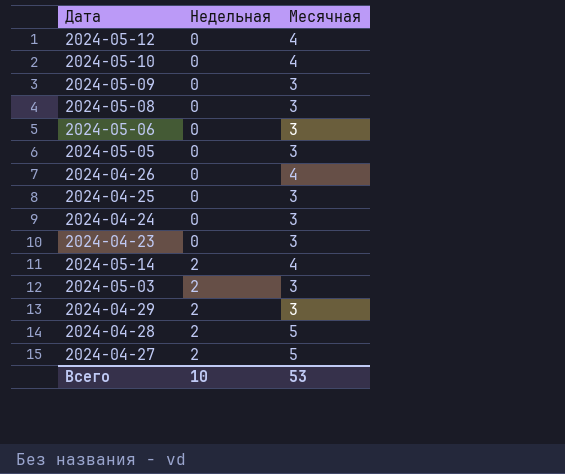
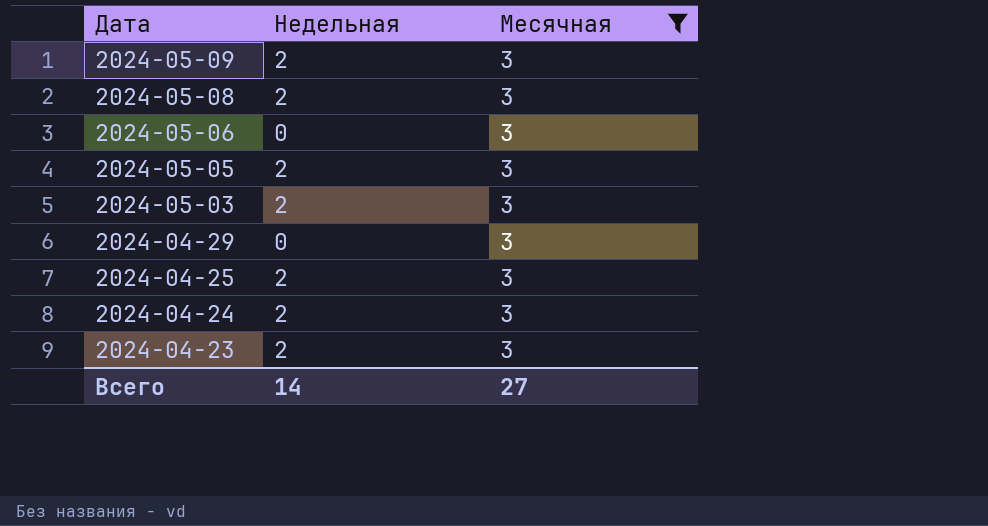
filter: none -> Месячная = 3
row order: Недельная ascending -> Дата descending
2024-05-09 | Недельная: 0 -> 2
2024-05-08 | Недельная: 0 -> 2
2024-05-05 | Недельная: 0 -> 2
2024-04-29 | Недельная: 2 -> 0
2024-04-25 | Недельная: 0 -> 2
2024-04-24 | Недельная: 0 -> 2
2024-04-23 | Недельная: 0 -> 2
Всего | Недельная: 10 -> 14
Всего | Месячная: 53 -> 27

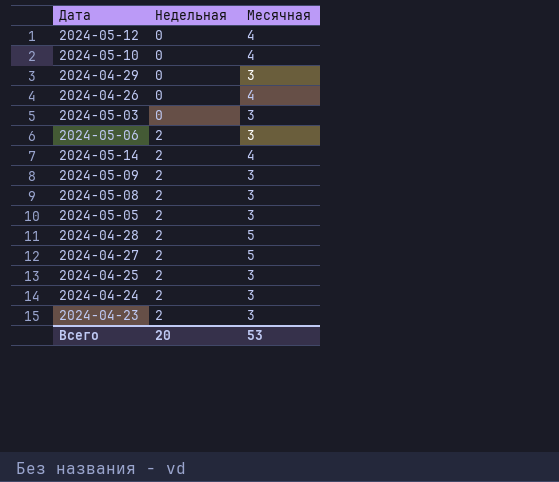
filter: Месячная = 3 -> none
row order: Дата descending -> Недельная ascending
2024-05-03 | Недельная: 2 -> 0
2024-05-06 | Недельная: 0 -> 2
Всего | Недельная: 14 -> 20
Всего | Месячная: 27 -> 53

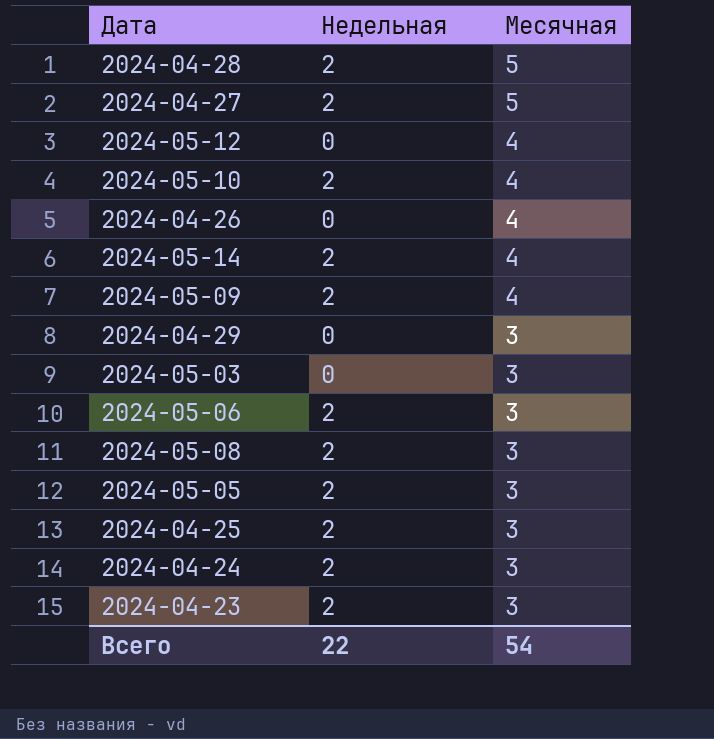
row order: Недельная ascending -> Месячная descending
2024-05-10 | Недельная: 0 -> 2
2024-05-09 | Месячная: 3 -> 4
Всего | Недельная: 20 -> 22
Всего | Месячная: 53 -> 54

